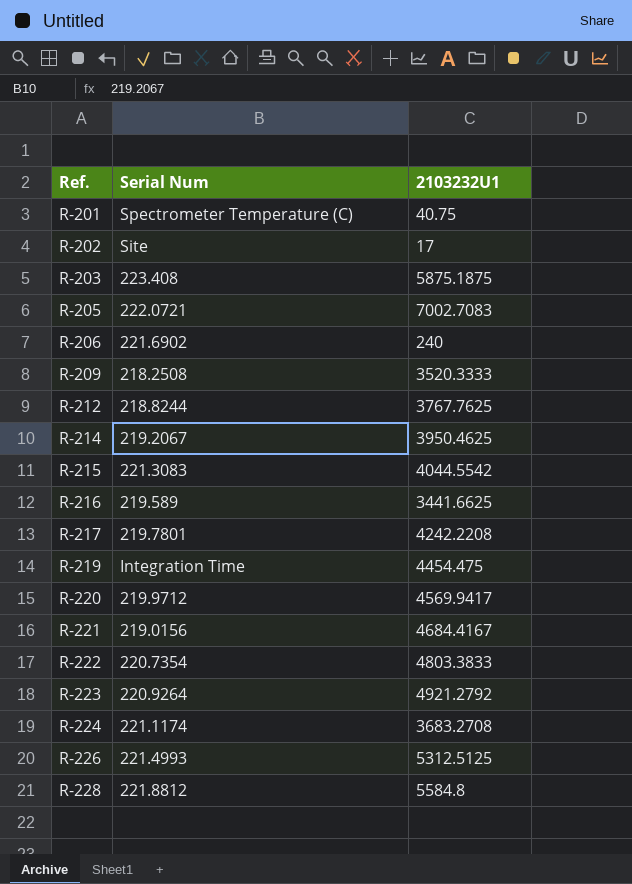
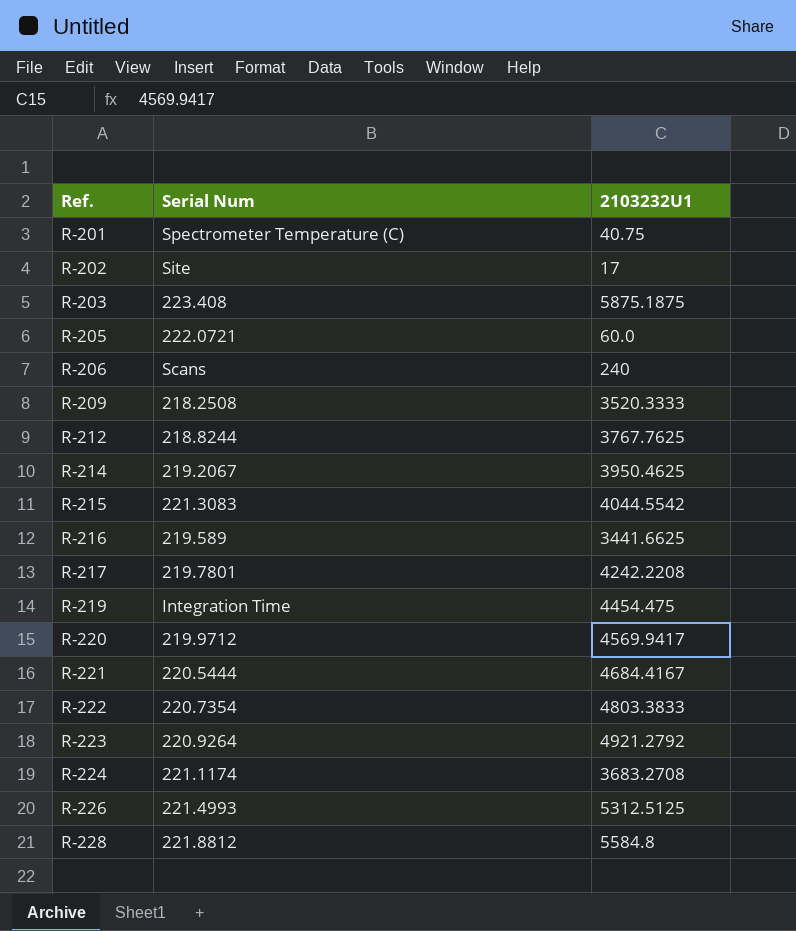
R-205 | 2103232U1: 7002.7083 -> 60.0
R-206 | Serial Num: 221.6902 -> Scans
R-221 | Serial Num: 219.0156 -> 220.5444

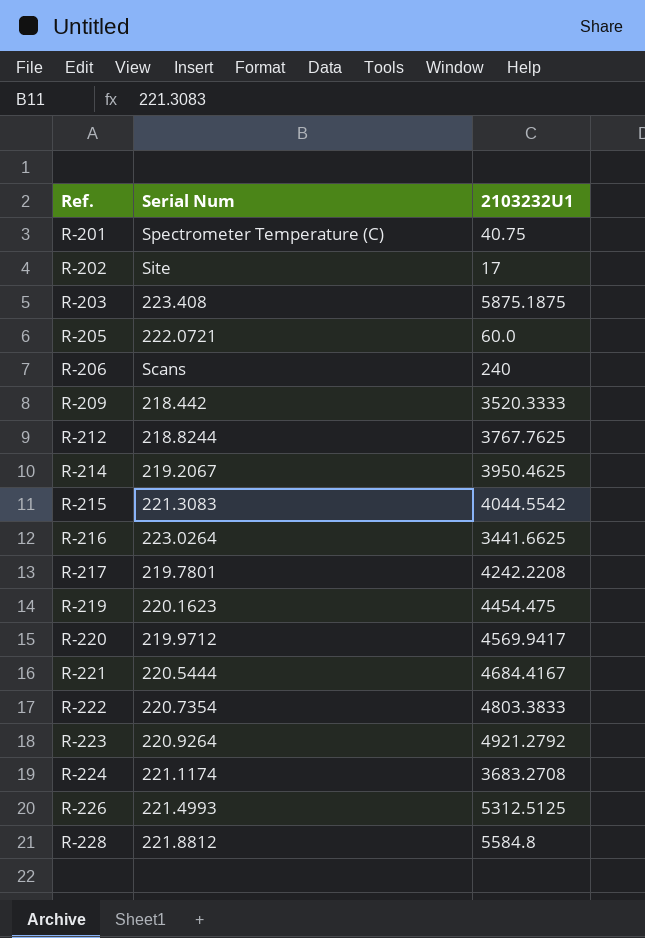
R-209 | Serial Num: 218.2508 -> 218.442
R-216 | Serial Num: 219.589 -> 223.0264
R-219 | Serial Num: Integration Time -> 220.1623

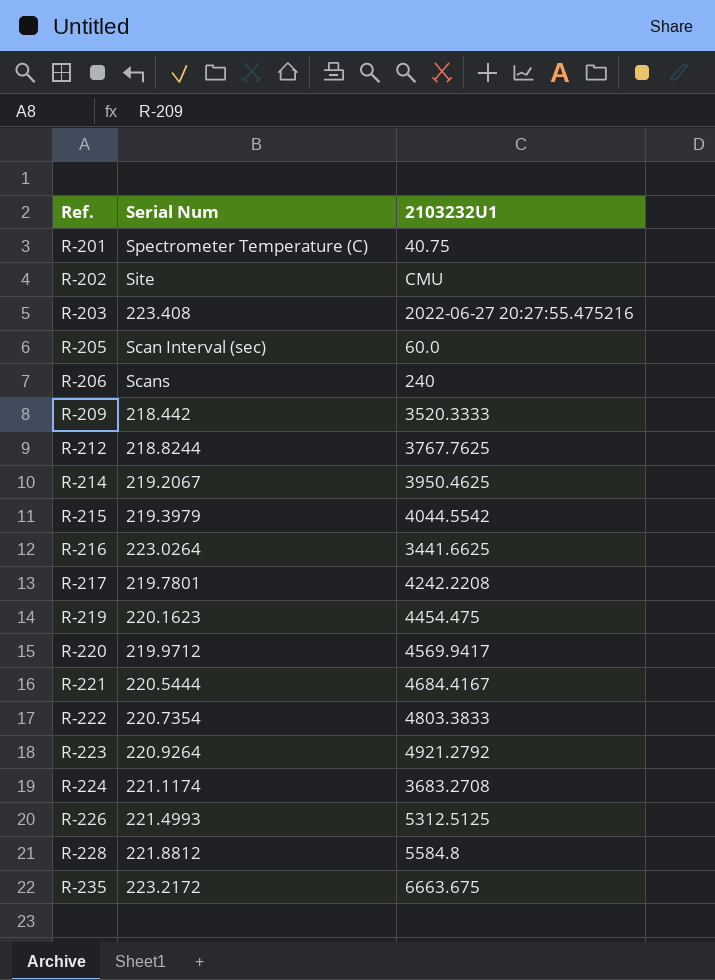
R-202 | 2103232U1: 17 -> CMU
R-203 | 2103232U1: 5875.1875 -> 2022-06-27 20:27:55.475216
R-205 | Serial Num: 222.0721 -> Scan Interval (sec)
R-215 | Serial Num: 221.3083 -> 219.3979
row R-235: none -> 223.2172 | 6663.675

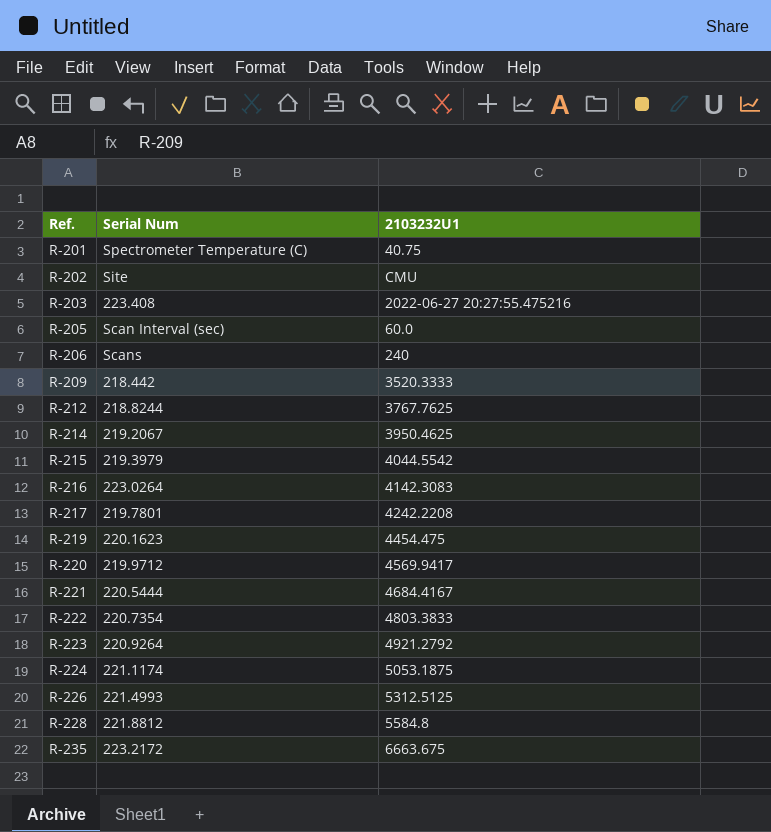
R-216 | 2103232U1: 3441.6625 -> 4142.3083
R-224 | 2103232U1: 3683.2708 -> 5053.1875

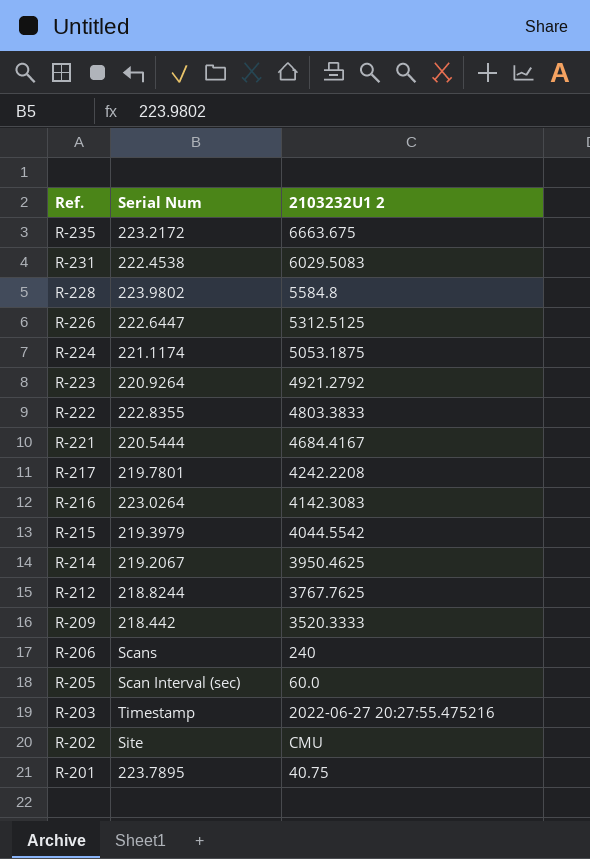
row order: Ref. ascending -> Ref. descending
column name: 2103232U1 -> 2103232U1 2
row R-219: 220.1623 | 4454.475 -> none
row R-220: 219.9712 | 4569.9417 -> none
row R-231: none -> 222.4538 | 6029.5083
R-228 | Serial Num: 221.8812 -> 223.9802
R-226 | Serial Num: 221.4993 -> 222.6447
R-222 | Serial Num: 220.7354 -> 222.8355
R-203 | Serial Num: 223.408 -> Timestamp
R-201 | Serial Num: Spectrometer Temperature (C) -> 223.7895

